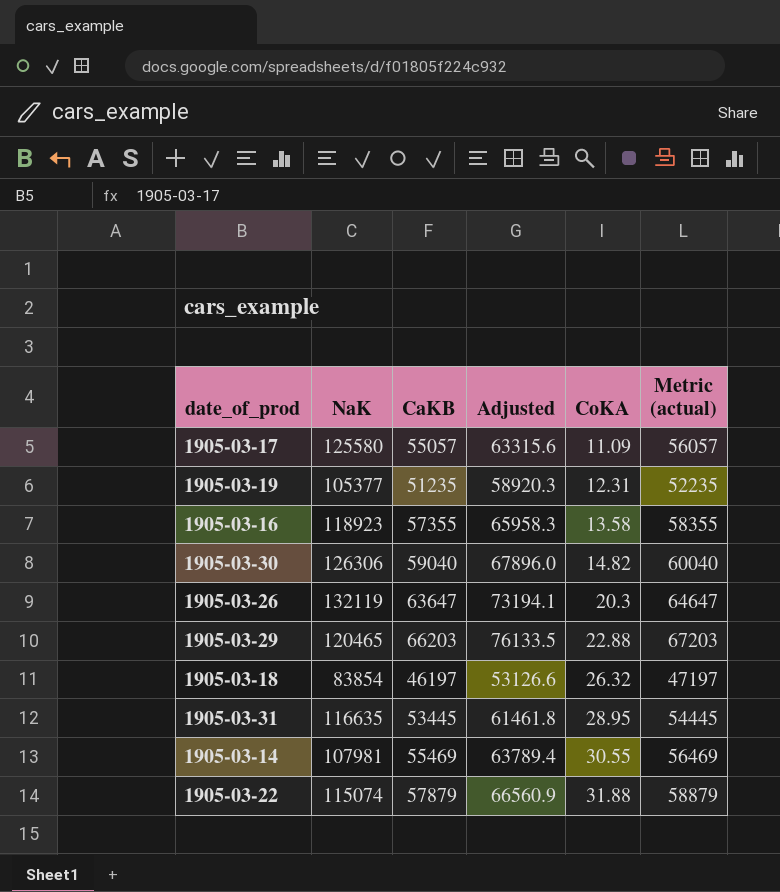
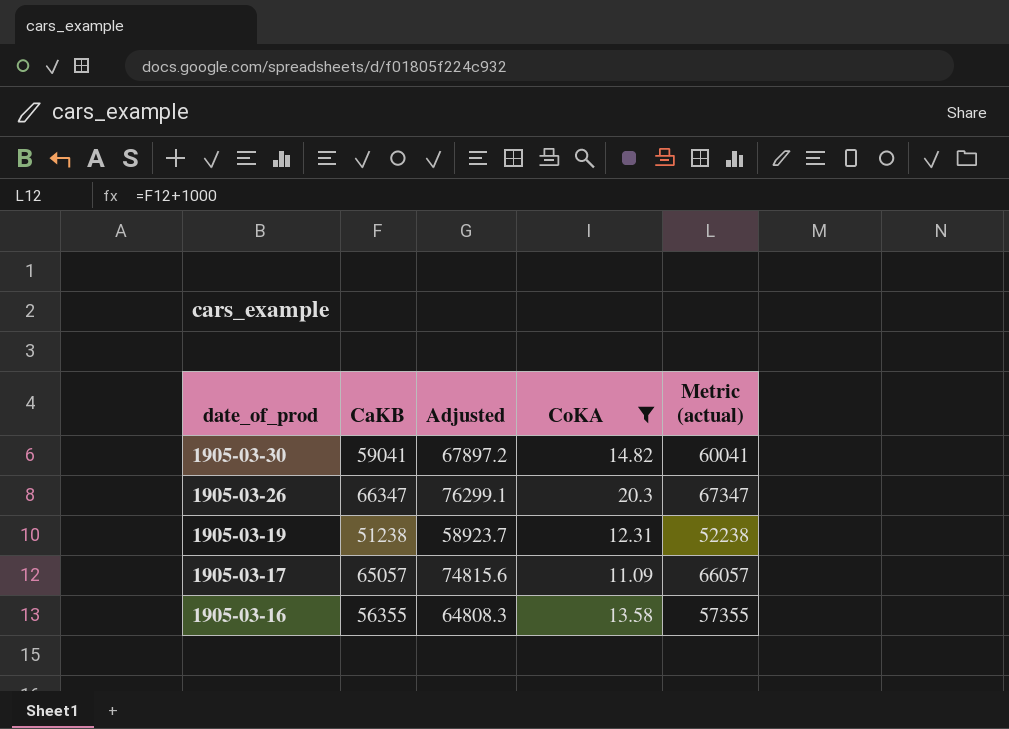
filter: none -> CoKA <= 20.3
row order: CoKA ascending -> date_of_prod descending
column NaK | position: 2 -> none
1905-03-30 | CaKB: 59040 -> 59041
1905-03-30 | Adjusted: 67896.0 -> 67897.2
1905-03-30 | Metric (actual): 60040 -> 60041
1905-03-26 | CaKB: 63647 -> 66347
1905-03-26 | Adjusted: 73194.1 -> 76299.1
1905-03-26 | Metric (actual): 64647 -> 67347
1905-03-19 | CaKB: 51235 -> 51238
1905-03-19 | Adjusted: 58920.3 -> 58923.7
1905-03-19 | Metric (actual): 52235 -> 52238
1905-03-17 | CaKB: 55057 -> 65057
1905-03-17 | Adjusted: 63315.6 -> 74815.6
1905-03-17 | Metric (actual): 56057 -> 66057
1905-03-16 | CaKB: 57355 -> 56355
1905-03-16 | Adjusted: 65958.3 -> 64808.3
1905-03-16 | Metric (actual): 58355 -> 57355

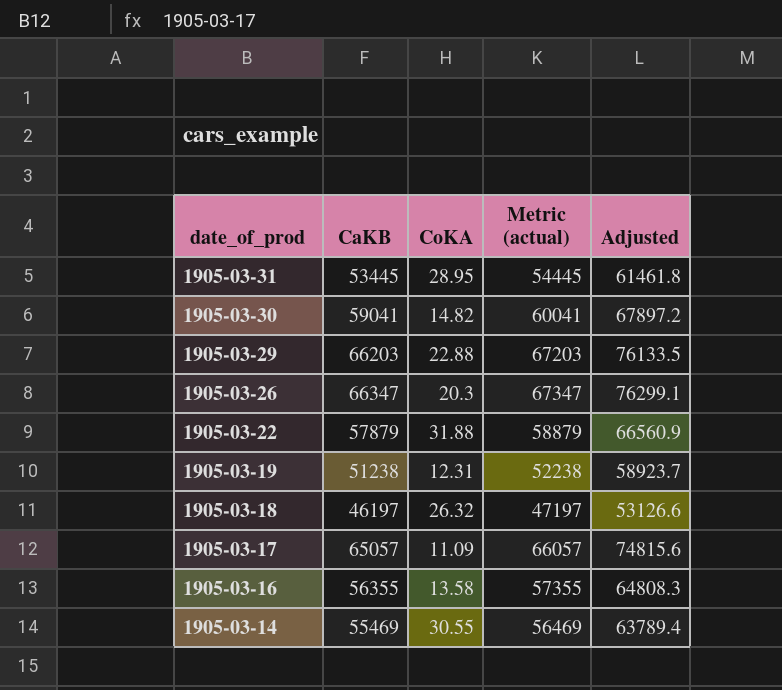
filter: CoKA <= 20.3 -> none
column Adjusted | position: 3 -> 5

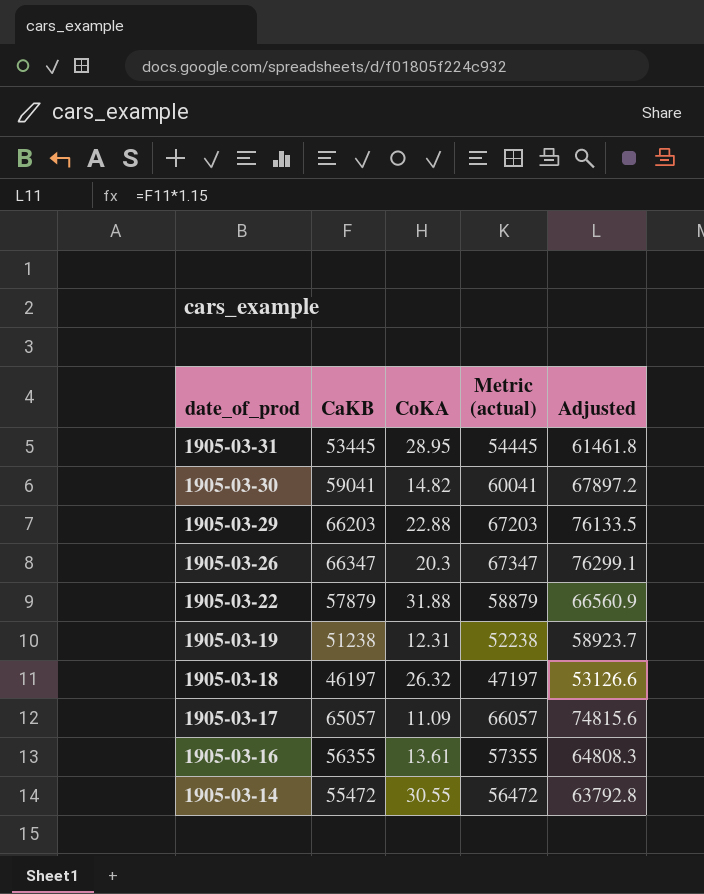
1905-03-16 | CoKA: 13.58 -> 13.61
1905-03-14 | CaKB: 55469 -> 55472
1905-03-14 | Metric (actual): 56469 -> 56472
1905-03-14 | Adjusted: 63789.4 -> 63792.8

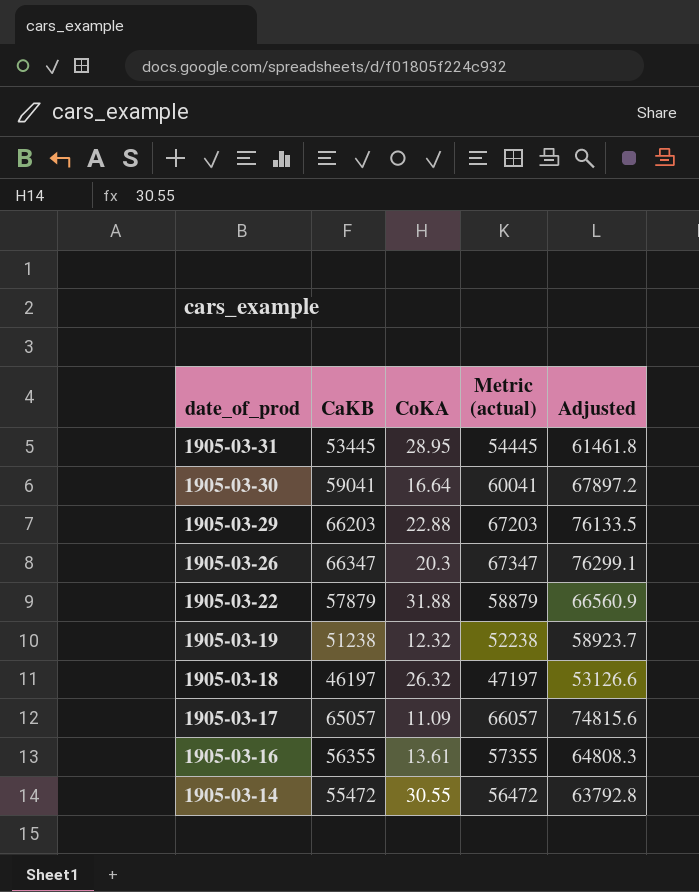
1905-03-30 | CoKA: 14.82 -> 16.64
1905-03-19 | CoKA: 12.31 -> 12.32

